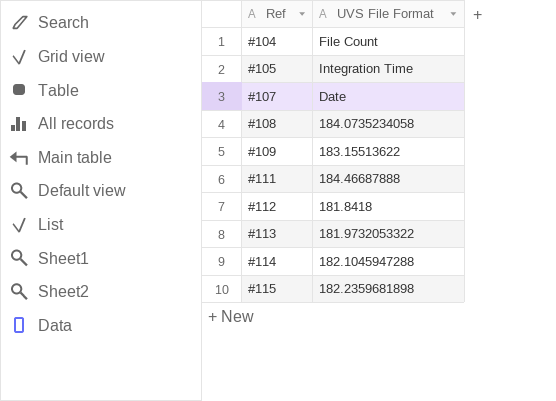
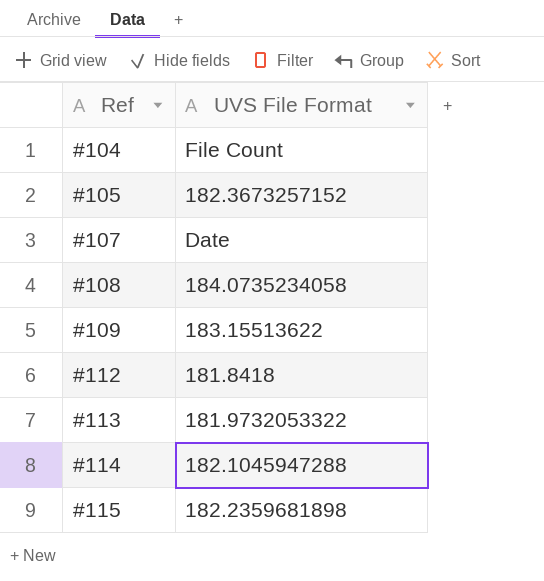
row #111: 184.46687888 -> none
#105 | UVS File Format: Integration Time -> 182.3673257152

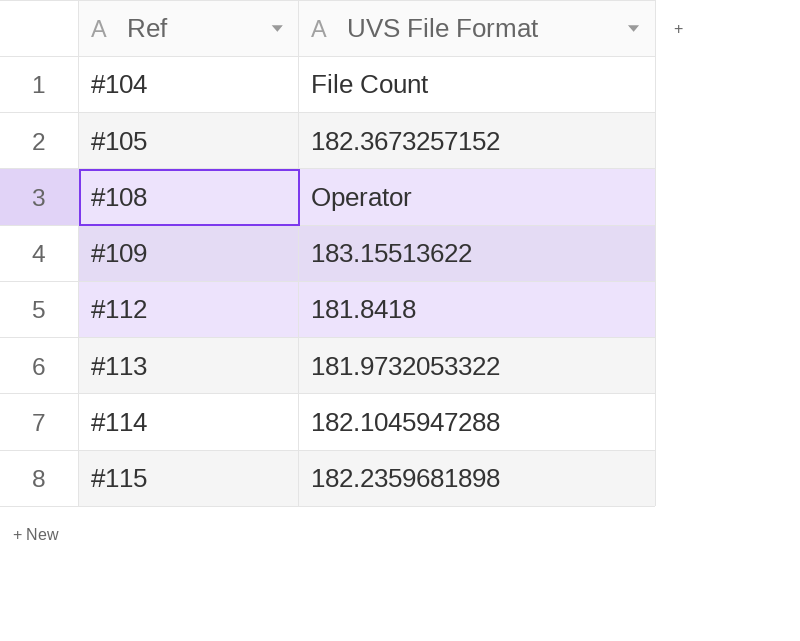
row #107: Date -> none
#108 | UVS File Format: 184.0735234058 -> Operator

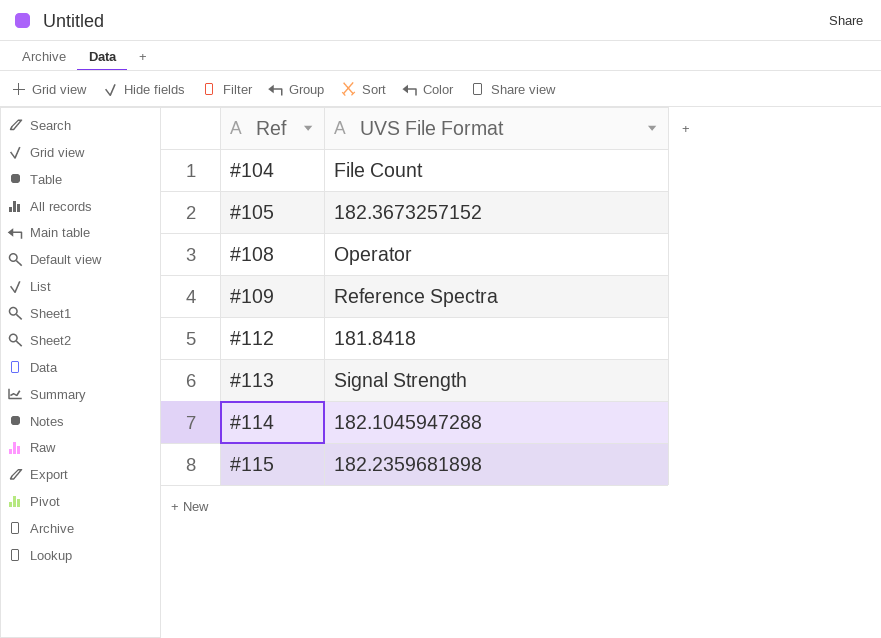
#109 | UVS File Format: 183.15513622 -> Reference Spectra
#113 | UVS File Format: 181.9732053322 -> Signal Strength

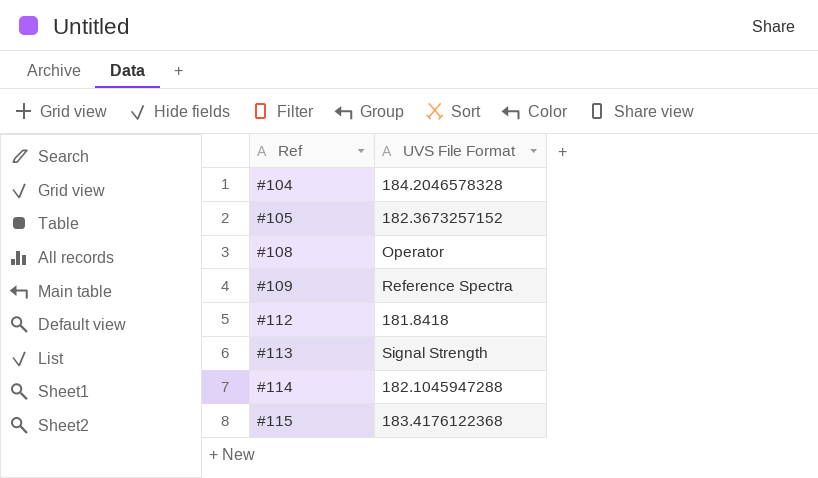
#104 | UVS File Format: File Count -> 184.2046578328
#115 | UVS File Format: 182.2359681898 -> 183.4176122368

